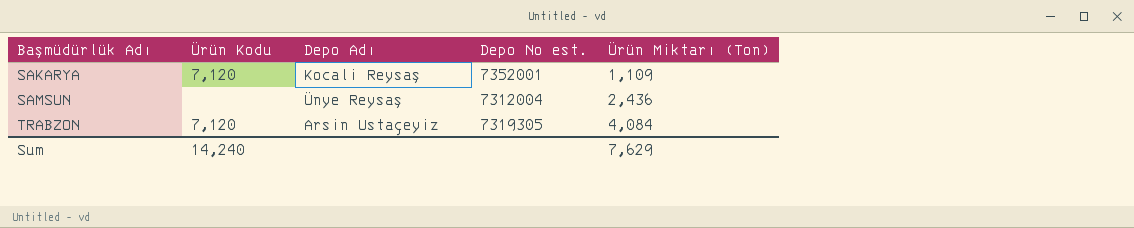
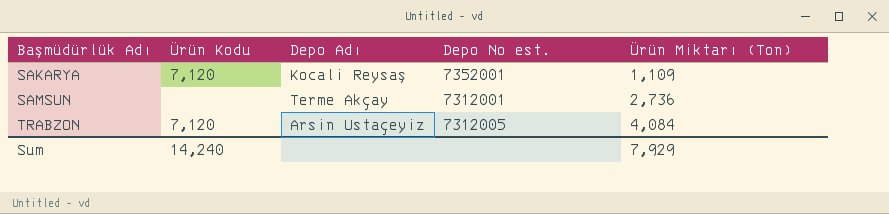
SAMSUN | Depo Adı: Ünye Reysaş -> Terme Akçay
SAMSUN | Depo No est.: 7312004 -> 7312001
SAMSUN | Ürün Miktarı (Ton): 2,436 -> 2,736
TRABZON | Depo No est.: 7319305 -> 7312005
Sum | Ürün Miktarı (Ton): 7,629 -> 7,929

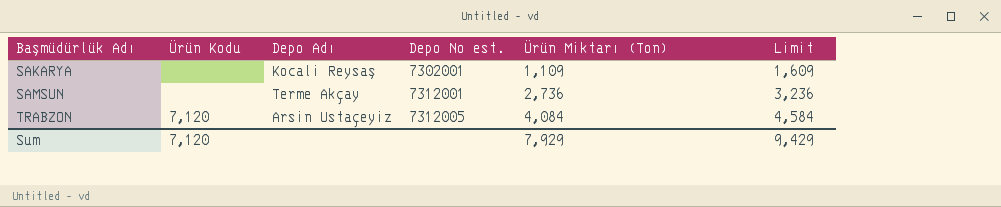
column Limit | formula: none -> [Ürün Miktarı (Ton)] + 500
SAKARYA | Ürün Kodu: 7,120 -> none
SAKARYA | Depo No est.: 7352001 -> 7302001
Sum | Ürün Kodu: 14,240 -> 7,120

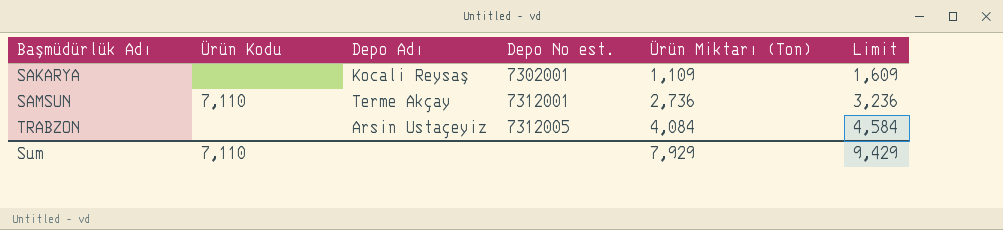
SAMSUN | Ürün Kodu: none -> 7,110
TRABZON | Ürün Kodu: 7,120 -> none
Sum | Ürün Kodu: 7,120 -> 7,110

